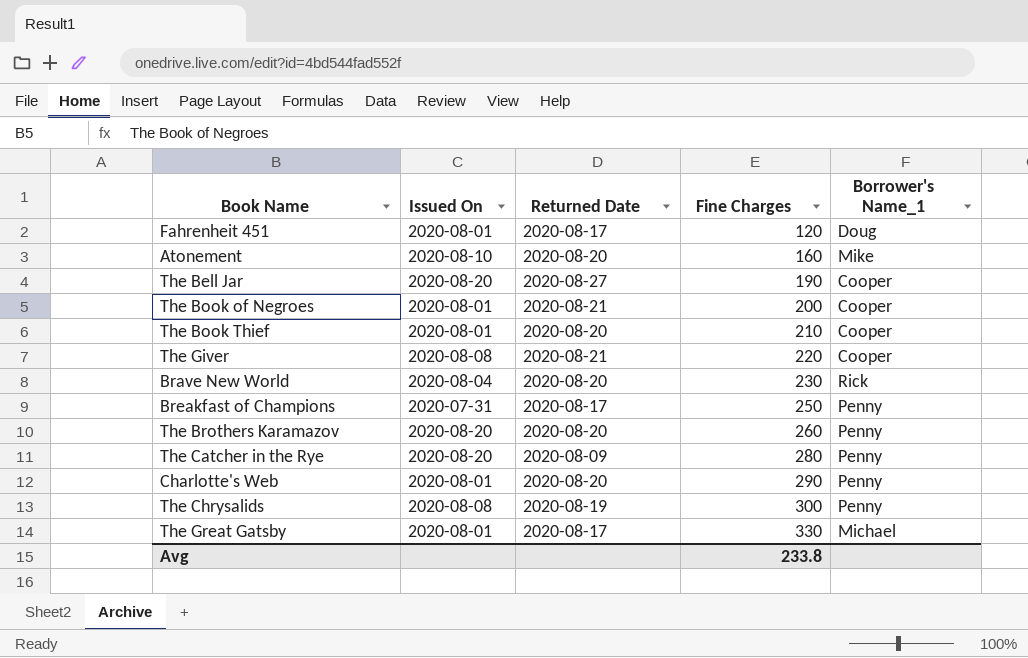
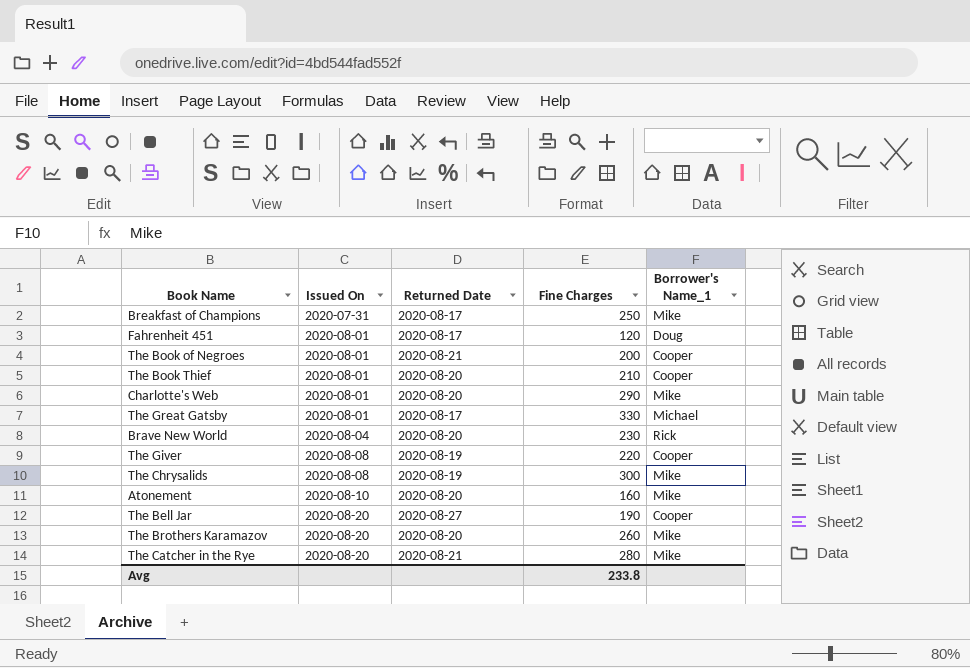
row order: Fine Charges ascending -> Issued On ascending
Breakfast of Champions | Borrower's Name_1: Penny -> Mike
Charlotte's Web | Borrower's Name_1: Penny -> Mike
The Giver | Returned Date: 2020-08-21 -> 2020-08-19
The Chrysalids | Borrower's Name_1: Penny -> Mike
The Brothers Karamazov | Borrower's Name_1: Penny -> Mike
The Catcher in the Rye | Returned Date: 2020-08-09 -> 2020-08-21
The Catcher in the Rye | Borrower's Name_1: Penny -> Mike

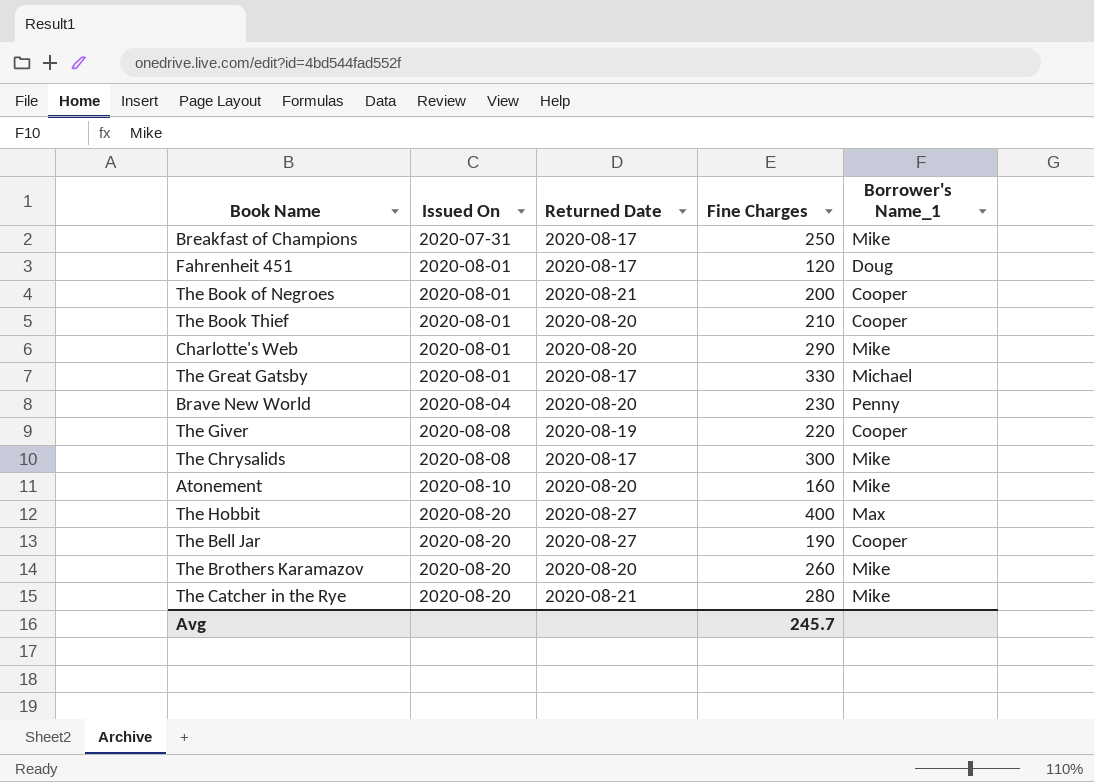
Brave New World | Borrower's Name_1: Rick -> Penny
The Chrysalids | Returned Date: 2020-08-19 -> 2020-08-17
row The Hobbit: none -> 2020-08-20 | 2020-08-27 | 400 | Max
Avg | Fine Charges: 233.8 -> 245.7

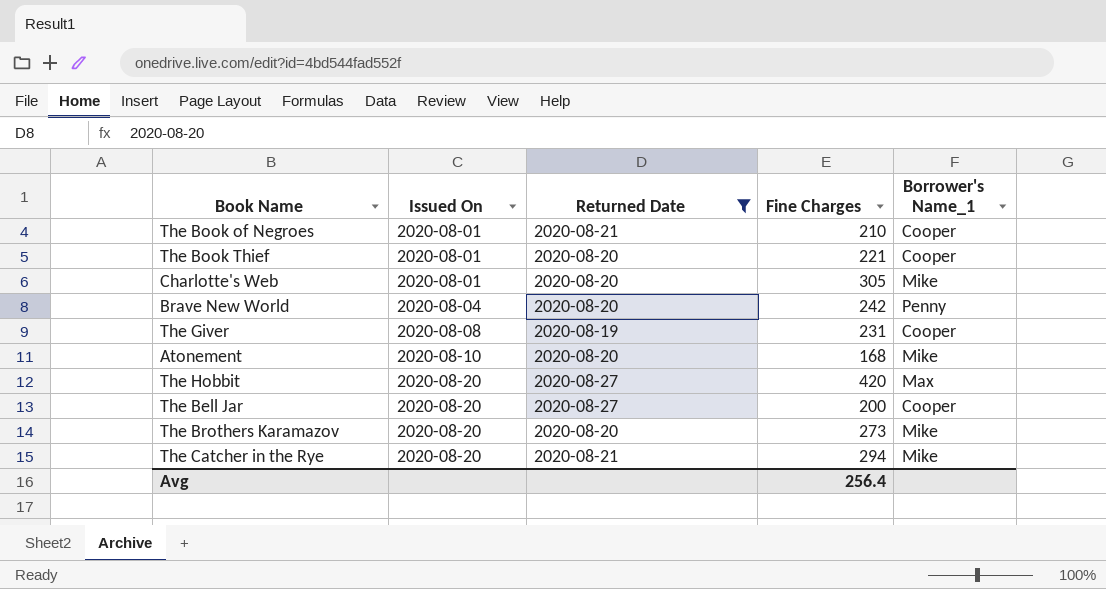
filter: none -> Returned Date != 2020-08-17
The Book of Negroes | Fine Charges: 200 -> 210
The Book Thief | Fine Charges: 210 -> 221
Charlotte's Web | Fine Charges: 290 -> 305
Brave New World | Fine Charges: 230 -> 242
The Giver | Fine Charges: 220 -> 231
Atonement | Fine Charges: 160 -> 168
The Hobbit | Fine Charges: 400 -> 420
The Bell Jar | Fine Charges: 190 -> 200
The Brothers Karamazov | Fine Charges: 260 -> 273
The Catcher in the Rye | Fine Charges: 280 -> 294
Avg | Fine Charges: 245.7 -> 256.4

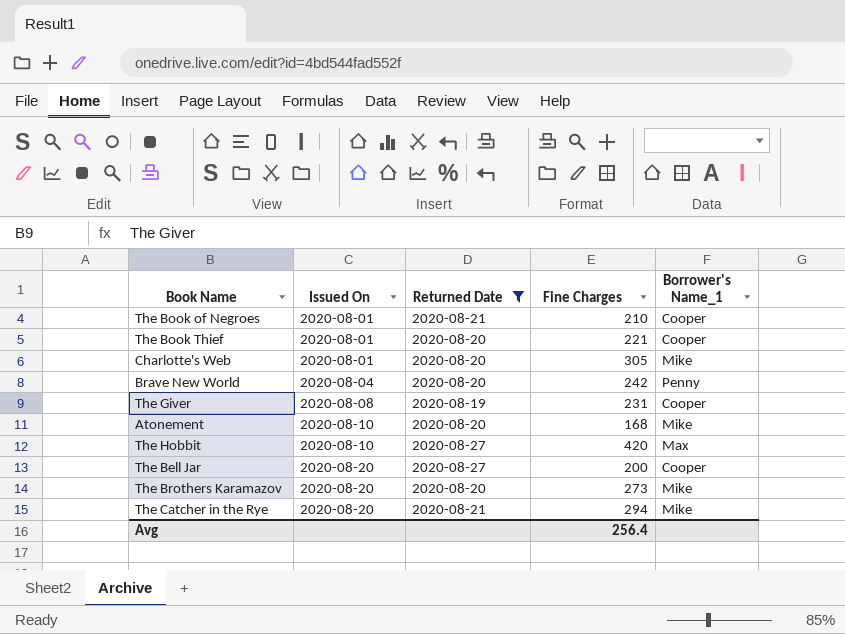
The Hobbit | Issued On: 2020-08-20 -> 2020-08-10

